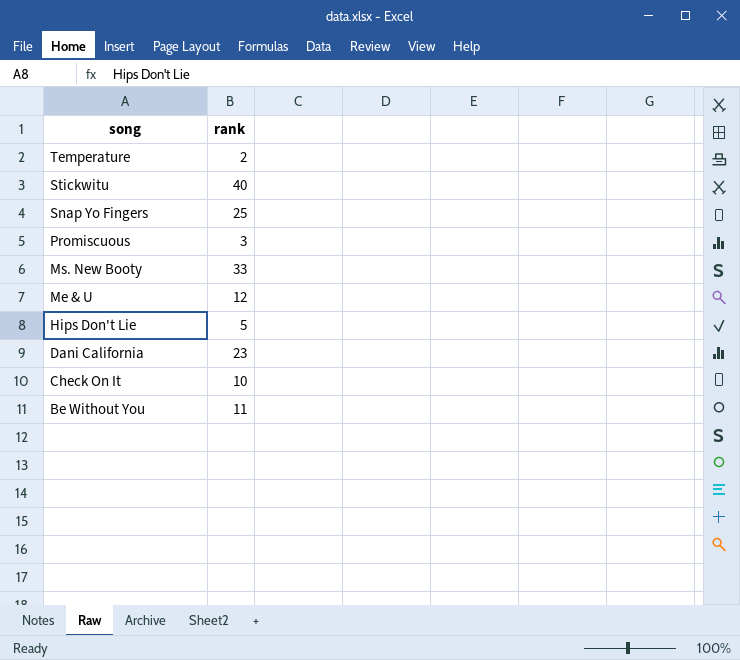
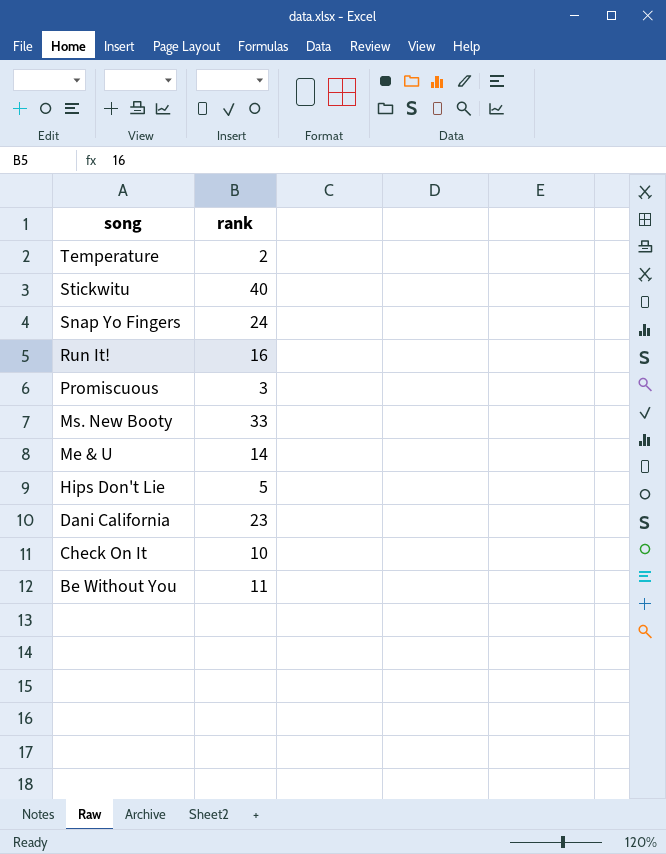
Snap Yo Fingers | rank: 25 -> 24
row Run It!: none -> 16
Me & U | rank: 12 -> 14

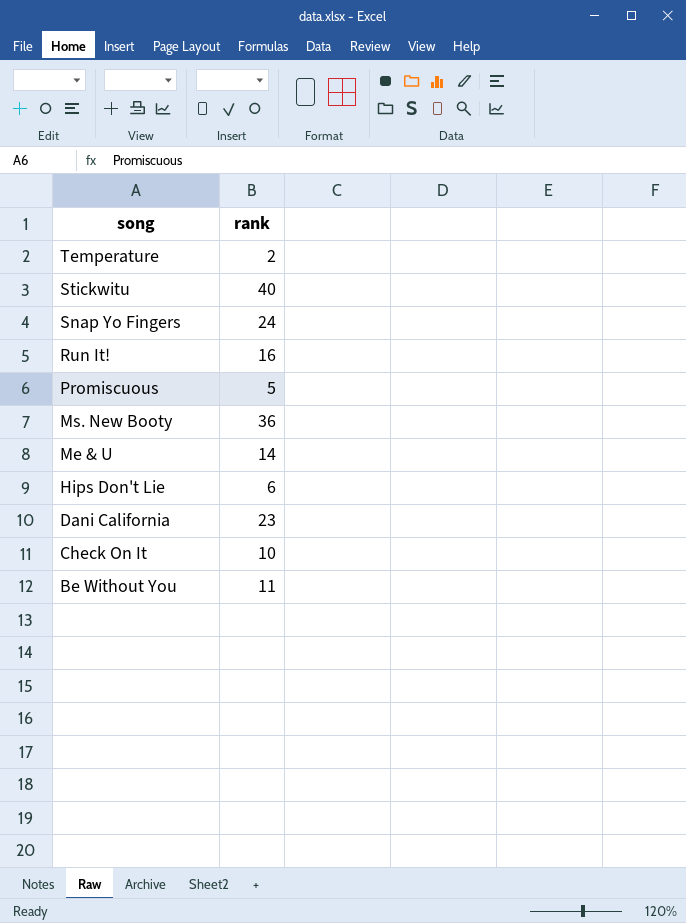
Promiscuous | rank: 3 -> 5
Ms. New Booty | rank: 33 -> 36
Hips Don't Lie | rank: 5 -> 6

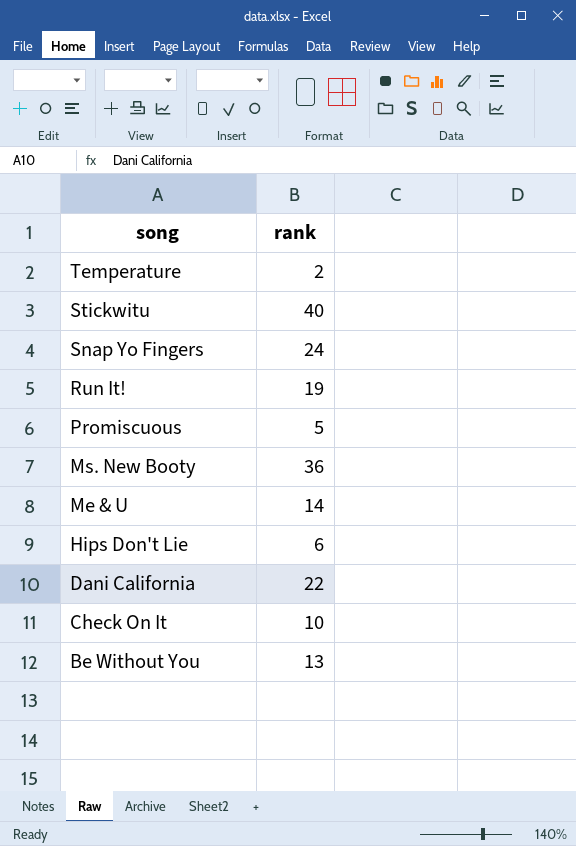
Run It! | rank: 16 -> 19
Dani California | rank: 23 -> 22
Be Without You | rank: 11 -> 13

